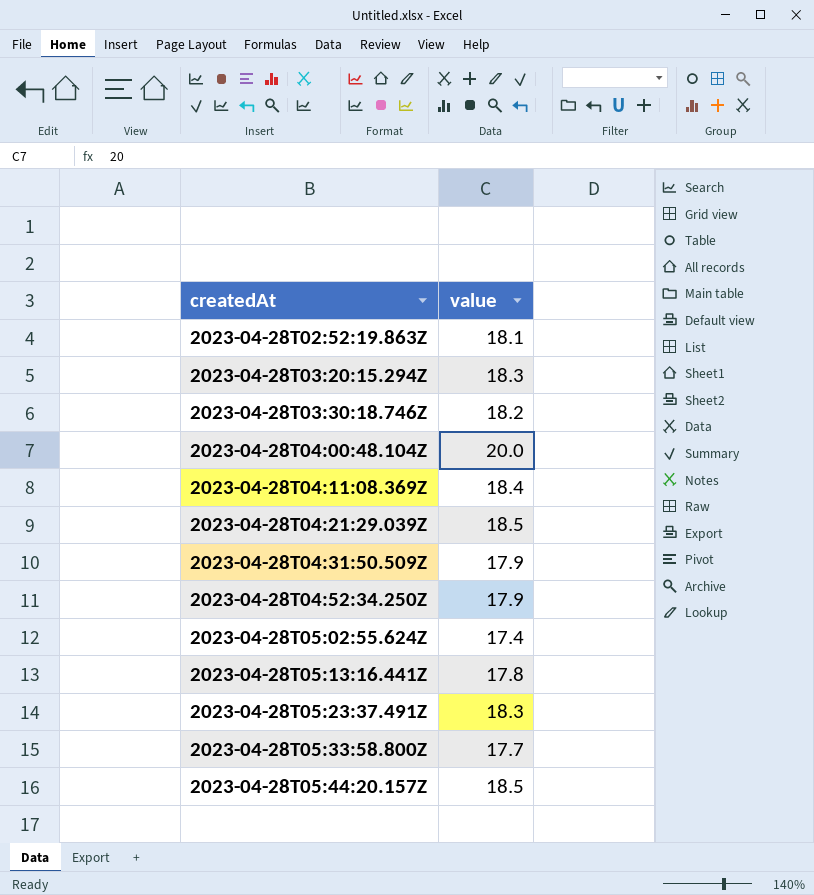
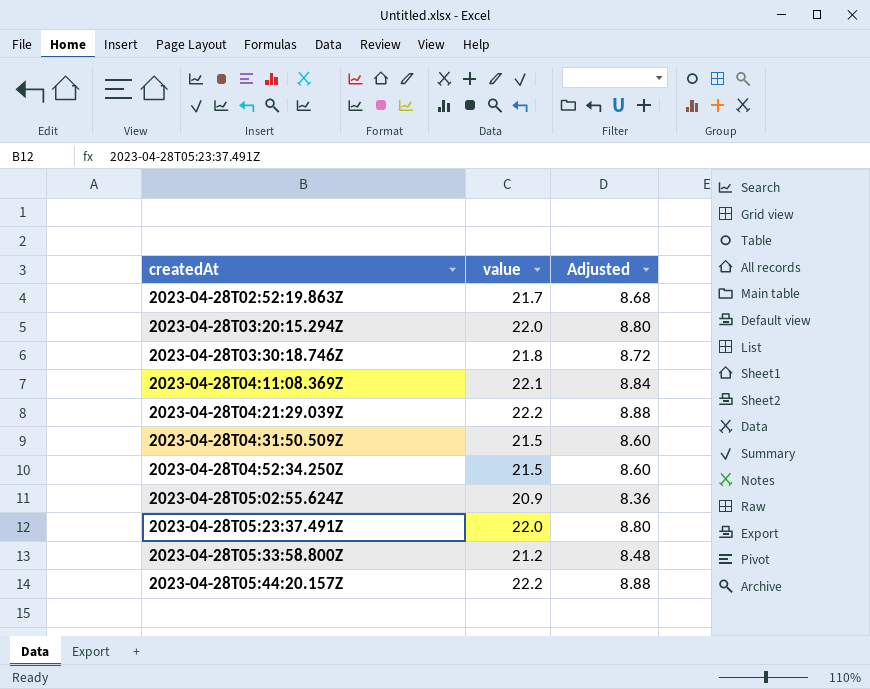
column Adjusted | formula: none -> [value] * 0.4
row 2023-04-28T04:00:48.104Z: 20.0 -> none
row 2023-04-28T05:13:16.441Z: 17.8 -> none
2023-04-28T02:52:19.863Z | value: 18.1 -> 21.7
2023-04-28T03:20:15.294Z | value: 18.3 -> 22.0
2023-04-28T03:30:18.746Z | value: 18.2 -> 21.8
2023-04-28T04:11:08.369Z | value: 18.4 -> 22.1
2023-04-28T04:21:29.039Z | value: 18.5 -> 22.2
2023-04-28T04:31:50.509Z | value: 17.9 -> 21.5
2023-04-28T04:52:34.250Z | value: 17.9 -> 21.5
2023-04-28T05:02:55.624Z | value: 17.4 -> 20.9
2023-04-28T05:23:37.491Z | value: 18.3 -> 22.0
2023-04-28T05:33:58.800Z | value: 17.7 -> 21.2
2023-04-28T05:44:20.157Z | value: 18.5 -> 22.2

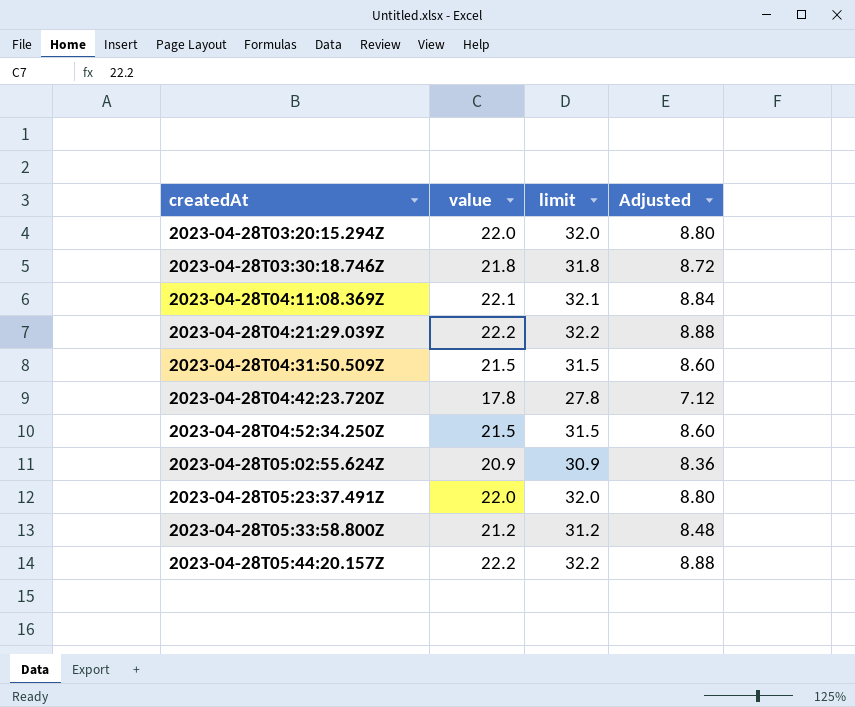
column limit | formula: none -> [value] + 10
row 2023-04-28T02:52:19.863Z: 21.7 | 8.68 -> none
row 2023-04-28T04:42:23.720Z: none -> 17.8 | 27.8 | 7.12

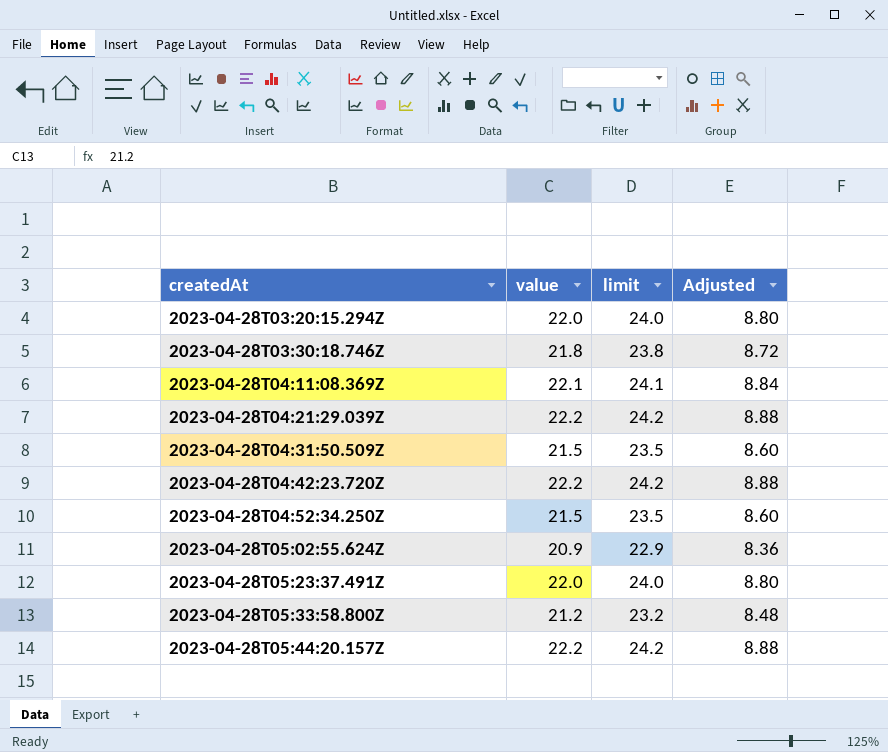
column limit | formula: [value] + 10 -> [value] + 2
2023-04-28T04:42:23.720Z | value: 17.8 -> 22.2
2023-04-28T04:42:23.720Z | Adjusted: 7.12 -> 8.88

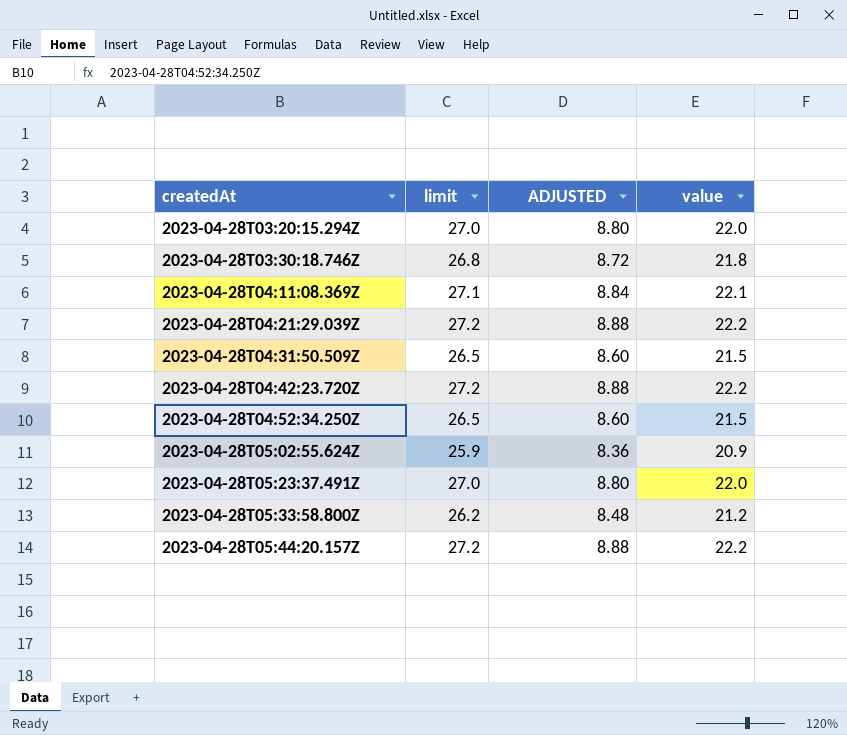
column limit | formula: [value] + 2 -> [value] + 5
column name: Adjusted -> ADJUSTED
column value | position: 2 -> 4

